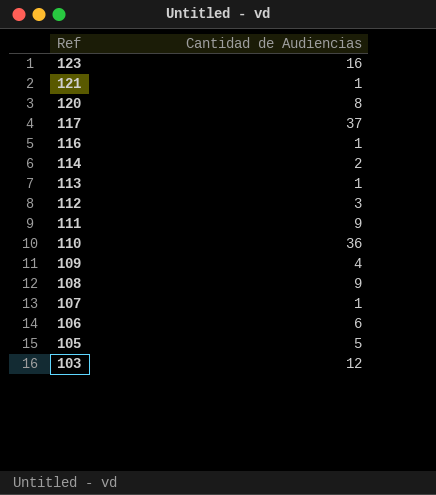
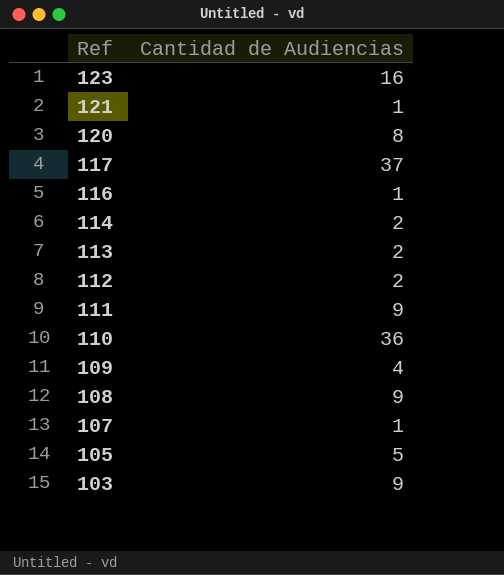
row 106: 6 -> none
113 | Cantidad de Audiencias: 1 -> 2
112 | Cantidad de Audiencias: 3 -> 2
103 | Cantidad de Audiencias: 12 -> 9

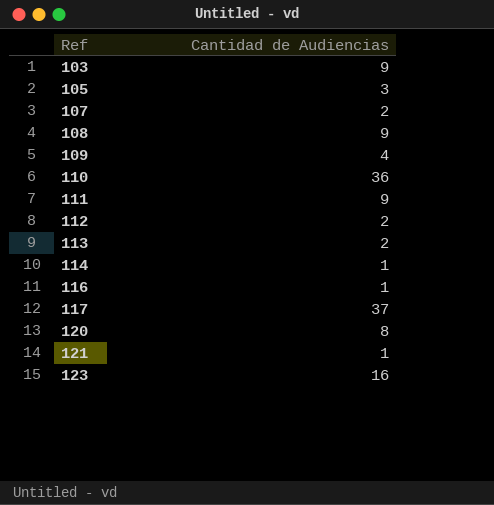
row order: Ref descending -> Ref ascending
105 | Cantidad de Audiencias: 5 -> 3
107 | Cantidad de Audiencias: 1 -> 2
114 | Cantidad de Audiencias: 2 -> 1

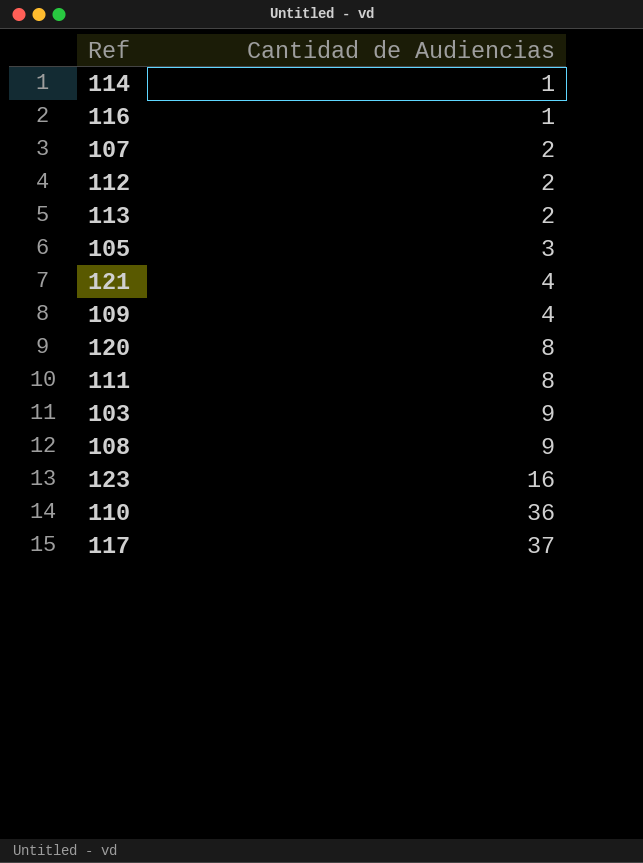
row order: Ref ascending -> Cantidad de Audiencias ascending
121 | Cantidad de Audiencias: 1 -> 4
111 | Cantidad de Audiencias: 9 -> 8

